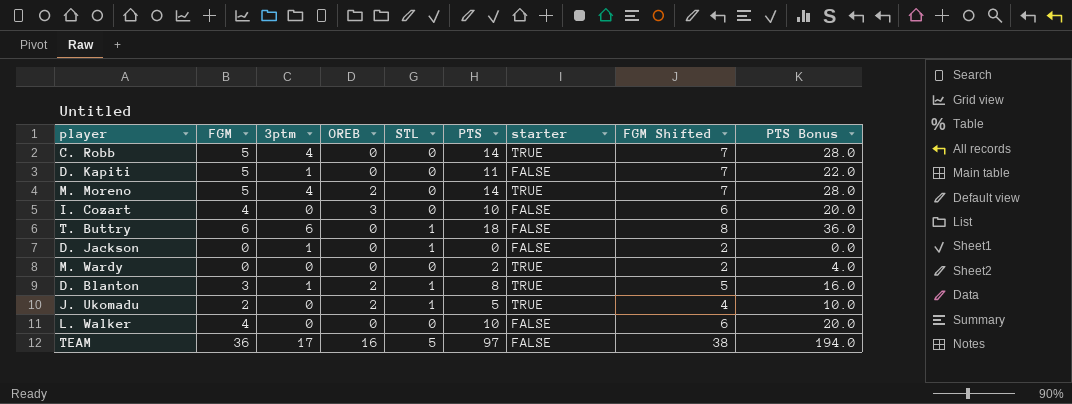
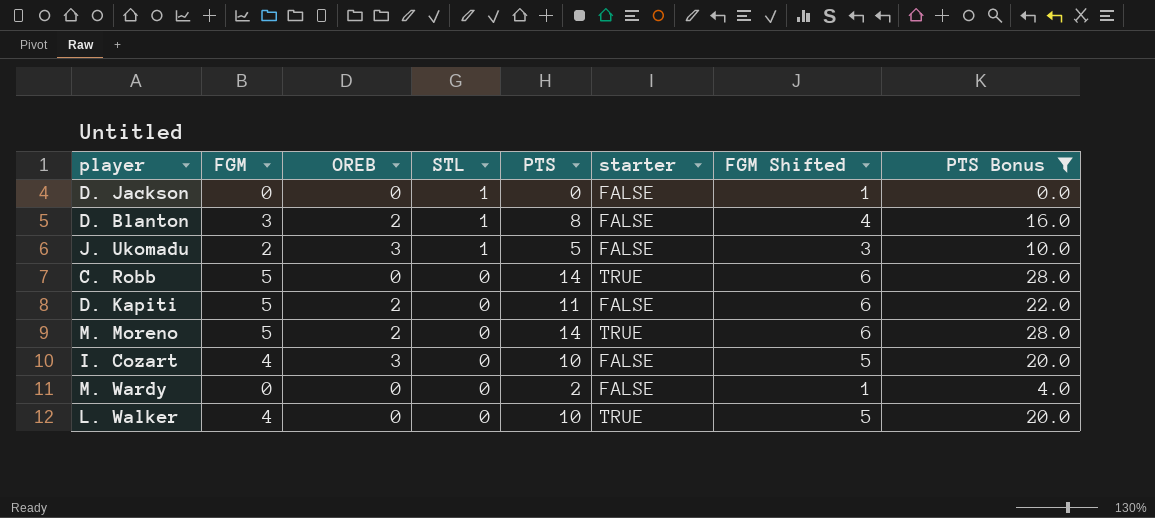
filter: none -> PTS Bonus <= 28.0
row order: none -> STL descending
column 3ptm | position: 3 -> none
column FGM Shifted | formula: [FGM] + 2 -> [FGM] + 1
D. Blanton | starter: TRUE -> FALSE
J. Ukomadu | OREB: 2 -> 3
J. Ukomadu | starter: TRUE -> FALSE
D. Kapiti | OREB: 0 -> 2
M. Wardy | starter: TRUE -> FALSE
L. Walker | starter: FALSE -> TRUE

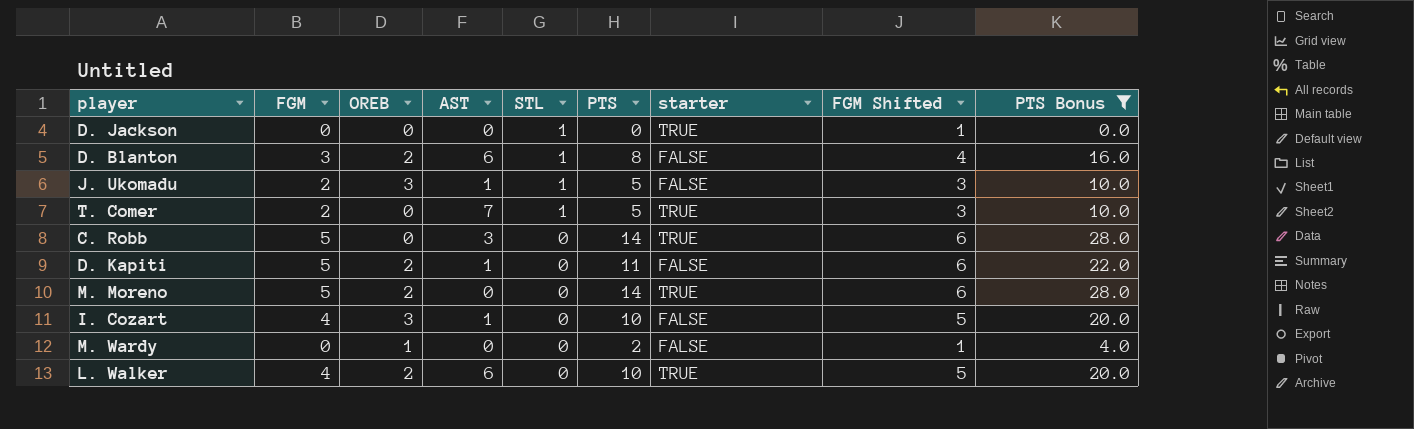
column AST | position: none -> 4
D. Jackson | starter: FALSE -> TRUE
row T. Comer: none -> 2 | 0 | 7 | 1 | 5 | TRUE | 3 | 10.0
M. Wardy | OREB: 0 -> 1
L. Walker | OREB: 0 -> 2

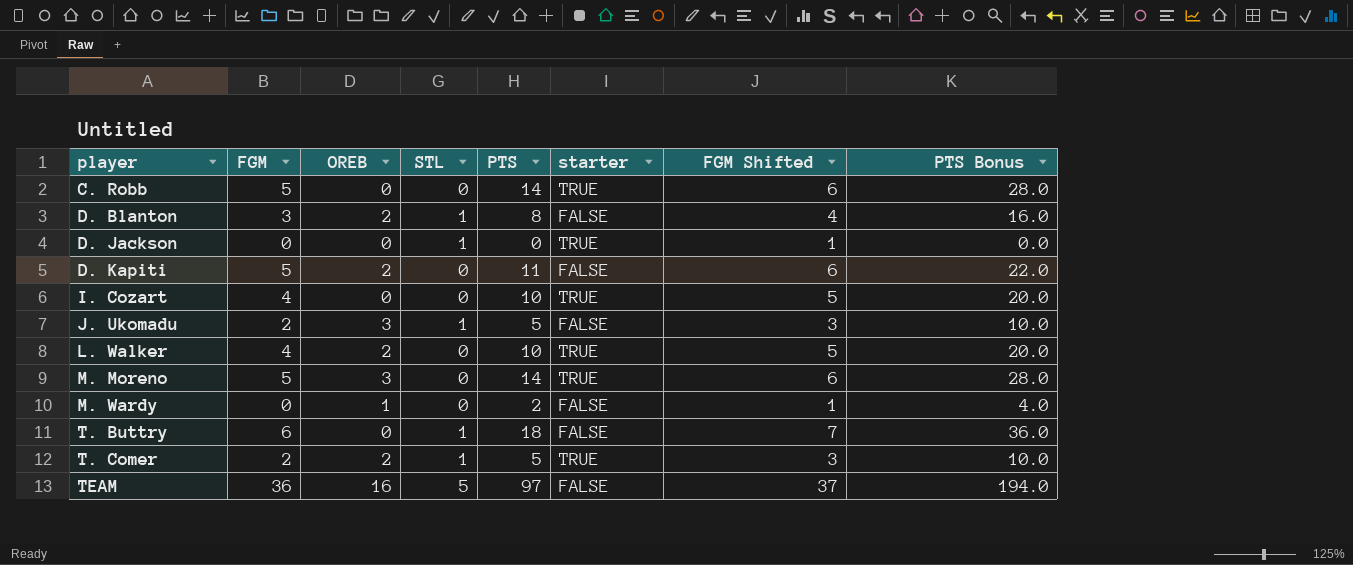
filter: PTS Bonus <= 28.0 -> none
row order: STL descending -> player ascending
column AST | position: 4 -> none
I. Cozart | OREB: 3 -> 0
I. Cozart | starter: FALSE -> TRUE
M. Moreno | OREB: 2 -> 3
T. Comer | OREB: 0 -> 2

